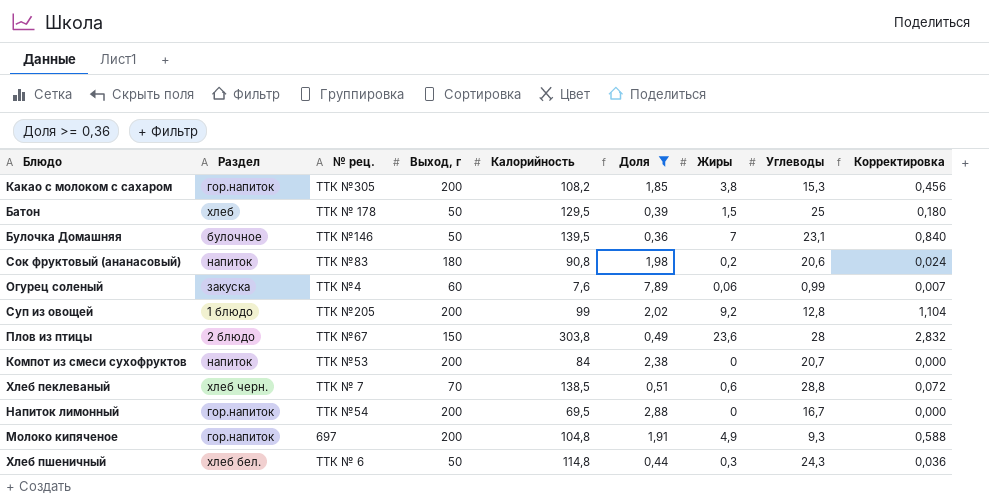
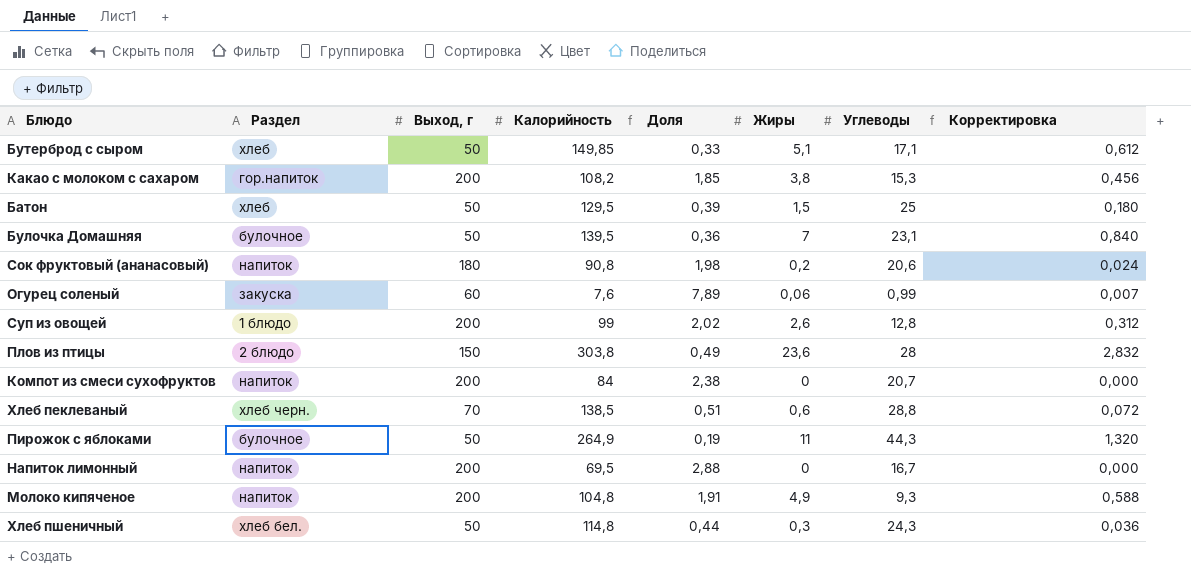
filter: Доля >= 0,36 -> none
column № рец. | position: 3 -> none
Суп из овощей | Жиры: 9,2 -> 2,6
Суп из овощей | Корректировка: 1,104 -> 0,312
Напиток лимонный | Раздел: гор.напиток -> напиток
Молоко кипяченое | Раздел: гор.напиток -> напиток

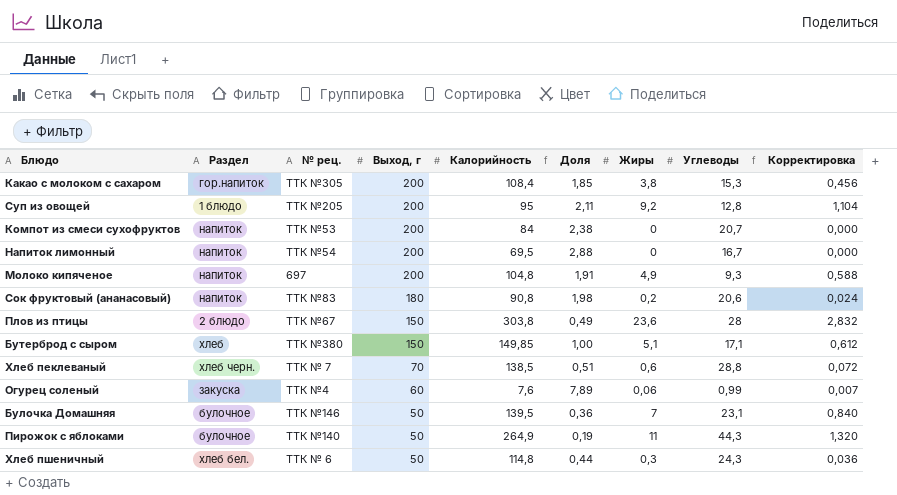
row order: none -> Выход, г descending
column № рец. | position: none -> 3
row Батон: хлеб | 50 | 129,5 | 0,39 | 1,5 | 25 | 0,180 -> none
Какао с молоком с сахаром | Калорийность: 108,2 -> 108,4
Суп из овощей | Калорийность: 99 -> 95
Суп из овощей | Доля: 2,02 -> 2,11
Суп из овощей | Жиры: 2,6 -> 9,2
Суп из овощей | Корректировка: 0,312 -> 1,104
Бутерброд с сыром | Выход, г: 50 -> 150
Бутерброд с сыром | Доля: 0,33 -> 1,00

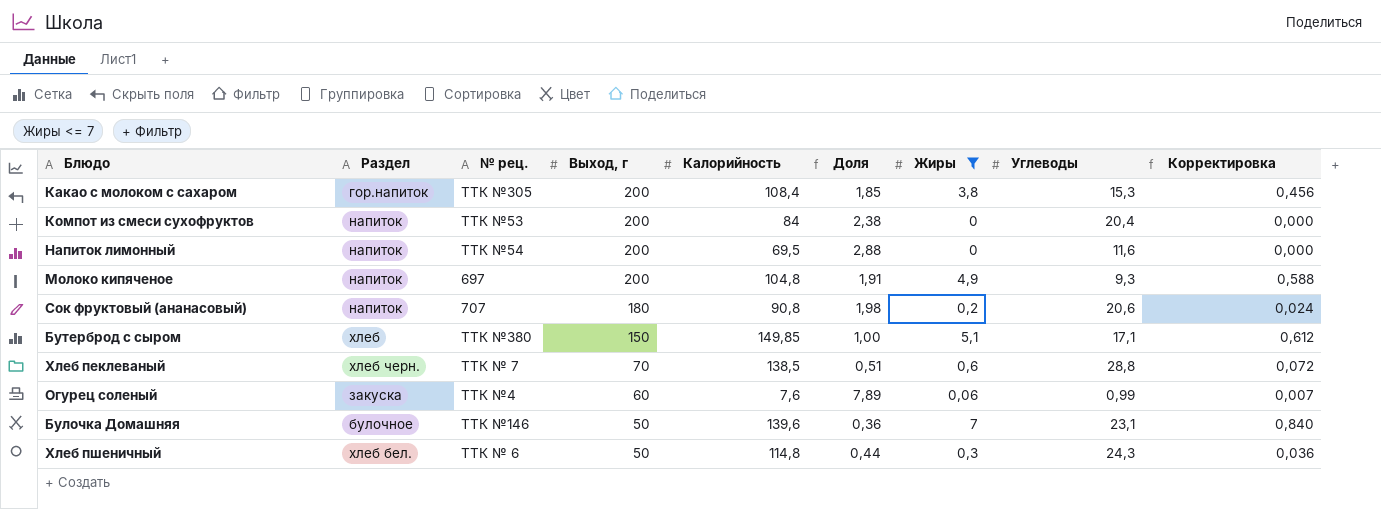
filter: none -> Жиры <= 7
Компот из смеси сухофруктов | Углеводы: 20,7 -> 20,4
Напиток лимонный | Углеводы: 16,7 -> 11,6
Сок фруктовый (ананасовый) | № рец.: ТТК №83 -> 707
Булочка Домашняя | Калорийность: 139,5 -> 139,6

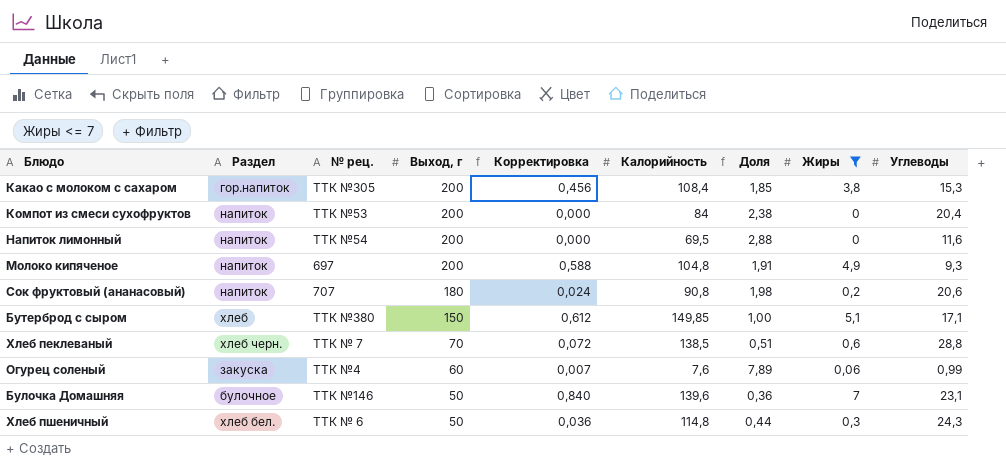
column Корректировка | position: 9 -> 5

